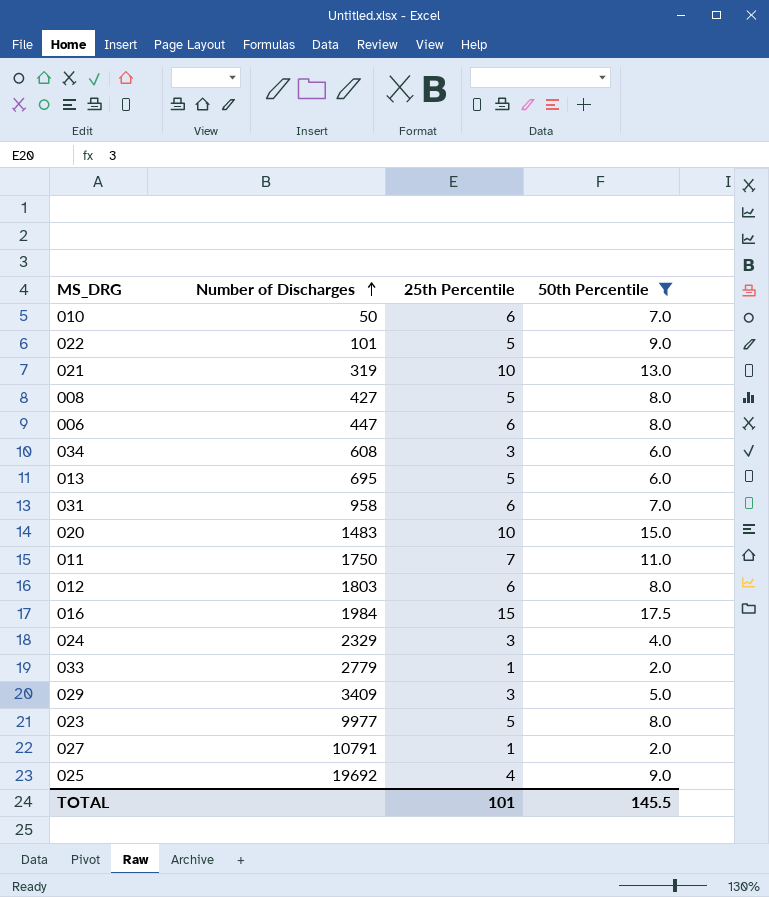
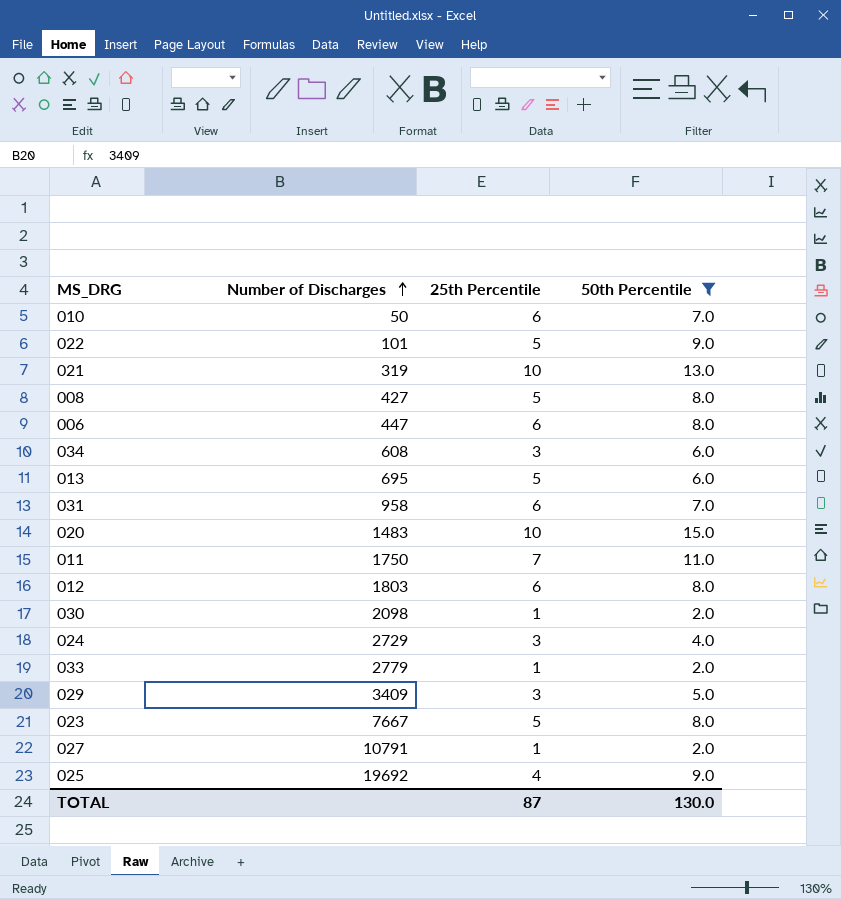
row 016: 1984 | 15 | 17.5 -> none
row 030: none -> 2098 | 1 | 2.0
024 | Number of Discharges: 2329 -> 2729
023 | Number of Discharges: 9977 -> 7667
TOTAL | 25th Percentile: 101 -> 87
TOTAL | 50th Percentile: 145.5 -> 130.0

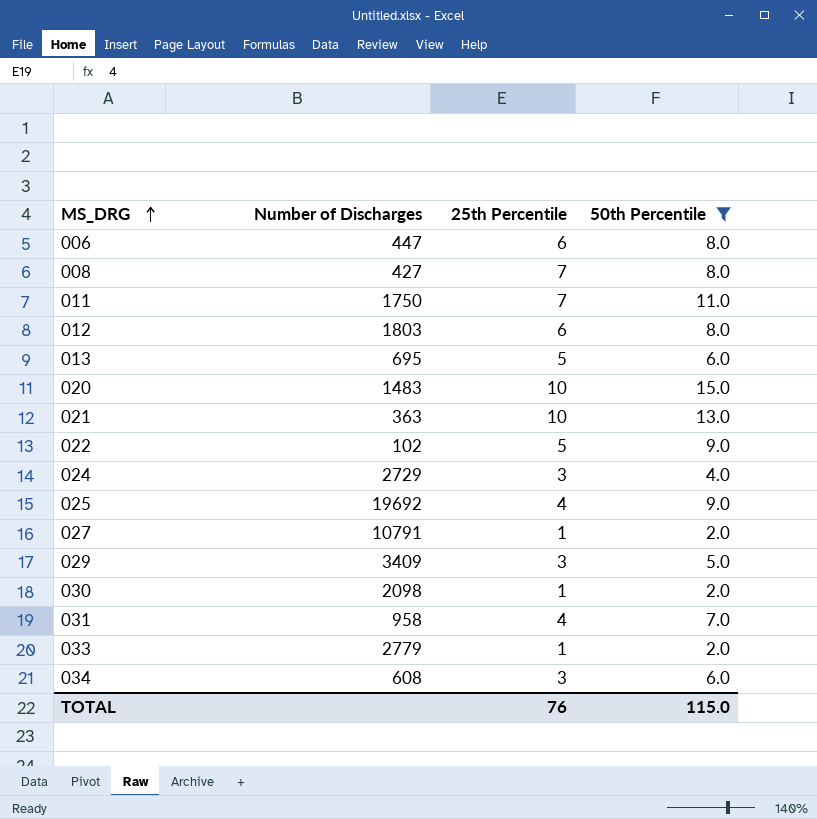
row order: Number of Discharges ascending -> MS_DRG ascending
row 010: 50 | 6 | 7.0 -> none
row 023: 7667 | 5 | 8.0 -> none
008 | 25th Percentile: 5 -> 7
021 | Number of Discharges: 319 -> 363
022 | Number of Discharges: 101 -> 102
031 | 25th Percentile: 6 -> 4
TOTAL | 25th Percentile: 87 -> 76
TOTAL | 50th Percentile: 130.0 -> 115.0

